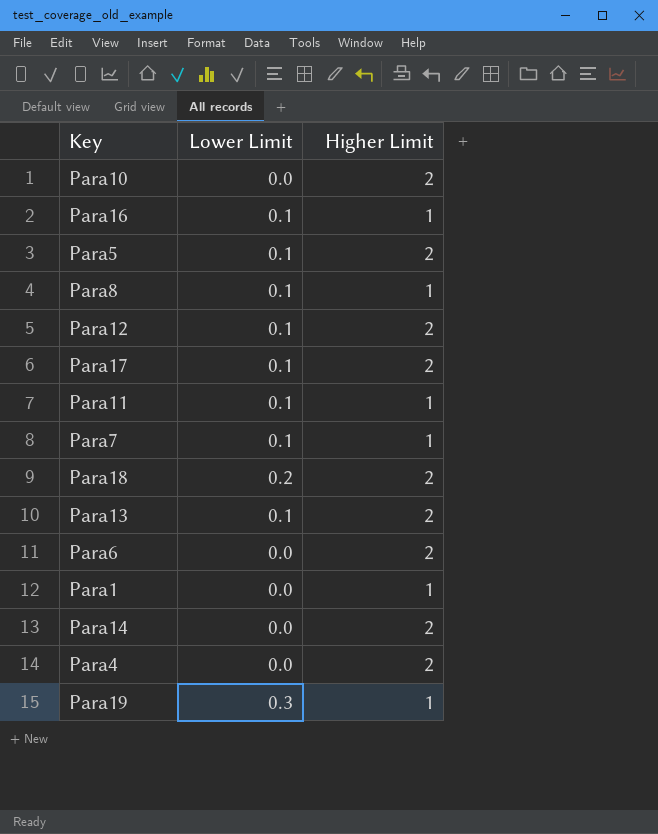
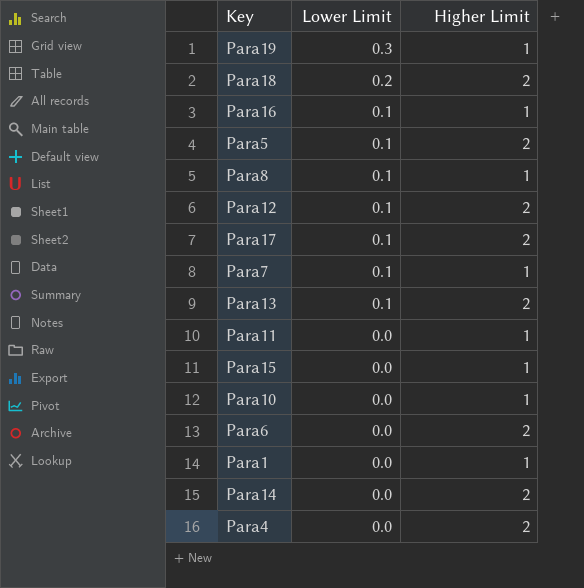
row order: none -> Lower Limit descending
Para11 | Lower Limit: 0.1 -> 0.0
row Para15: none -> 0.0 | 1
Para10 | Higher Limit: 2 -> 1

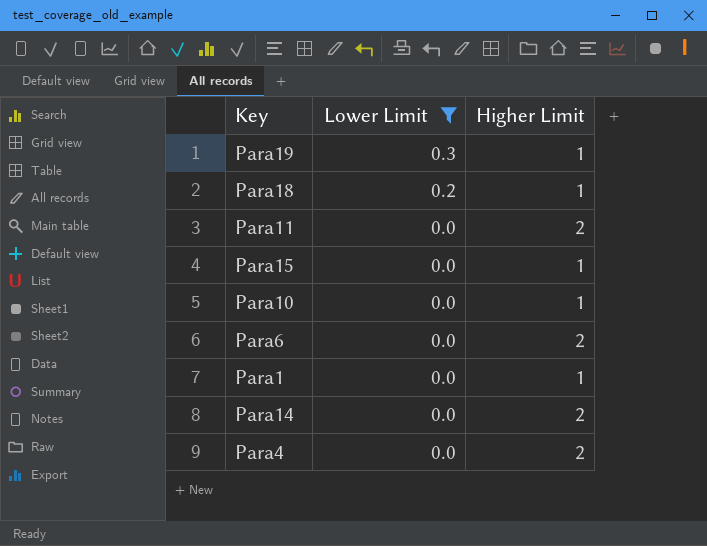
filter: none -> Lower Limit != 0.1
Para18 | Higher Limit: 2 -> 1
Para11 | Higher Limit: 1 -> 2

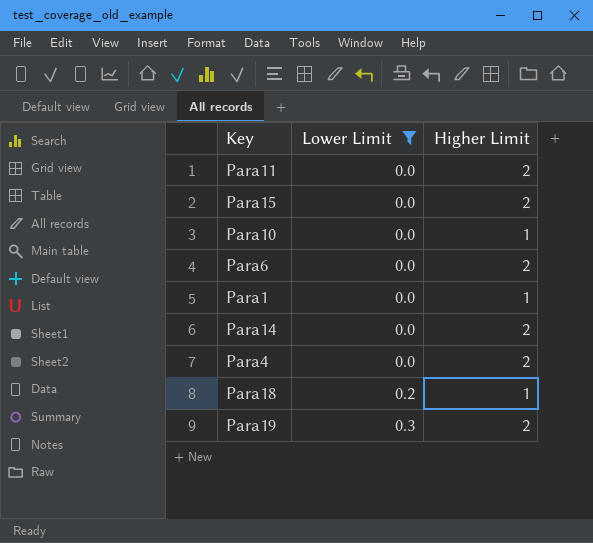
row order: Lower Limit descending -> Lower Limit ascending
Para15 | Higher Limit: 1 -> 2
Para19 | Higher Limit: 1 -> 2

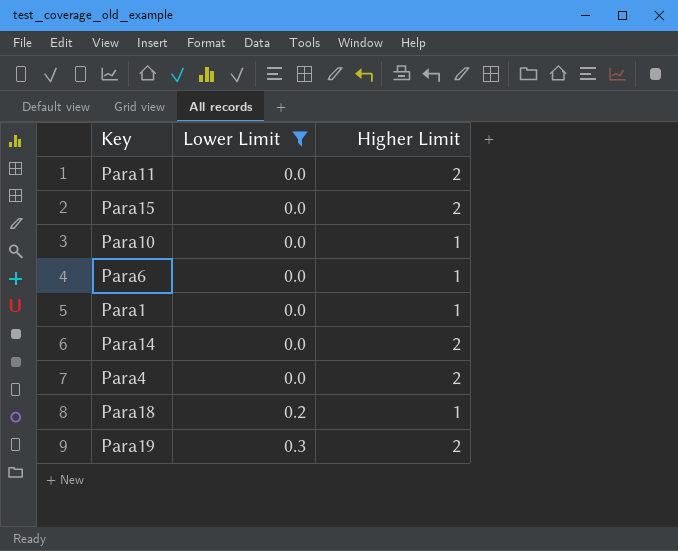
Para6 | Higher Limit: 2 -> 1

